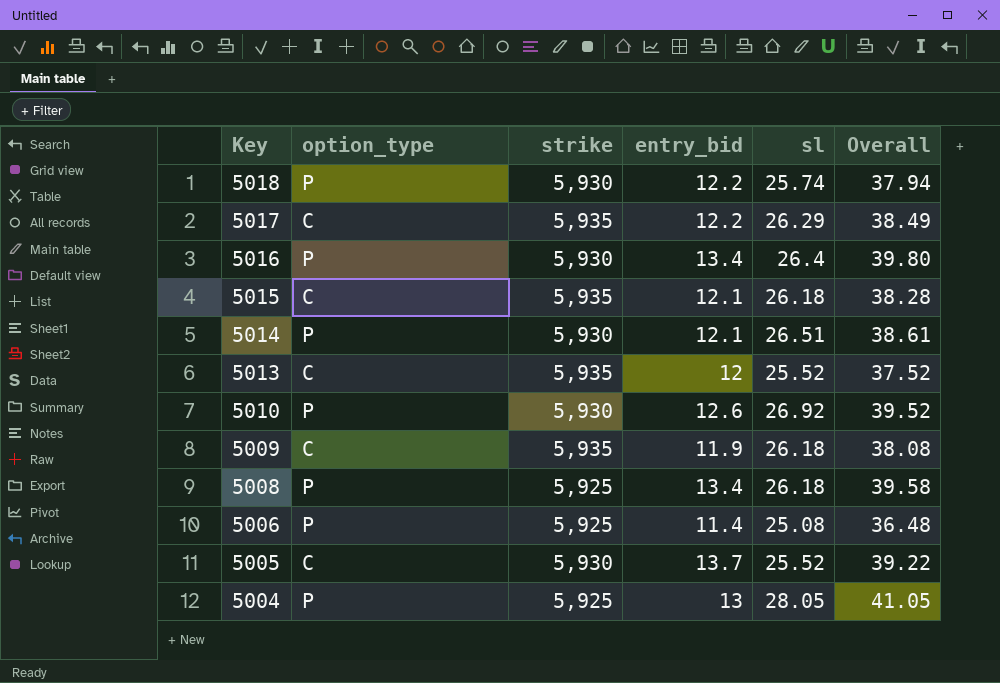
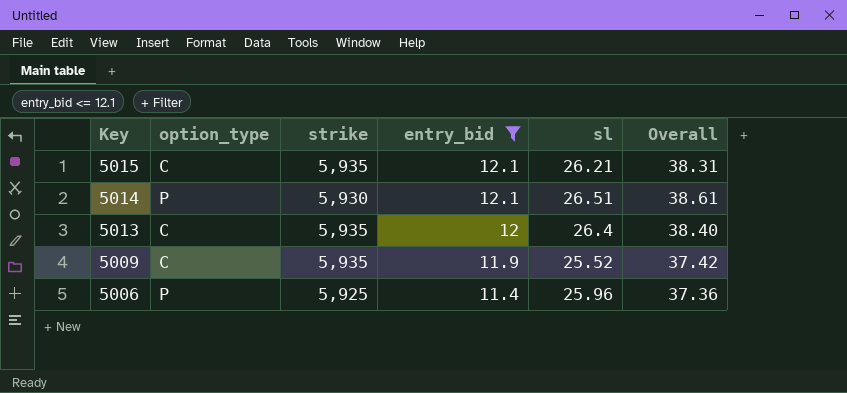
filter: none -> entry_bid <= 12.1
5015 | sl: 26.18 -> 26.21
5015 | Overall: 38.28 -> 38.31
5013 | sl: 25.52 -> 26.4
5013 | Overall: 37.52 -> 38.40
5009 | sl: 26.18 -> 25.52
5009 | Overall: 38.08 -> 37.42
5006 | sl: 25.08 -> 25.96
5006 | Overall: 36.48 -> 37.36

